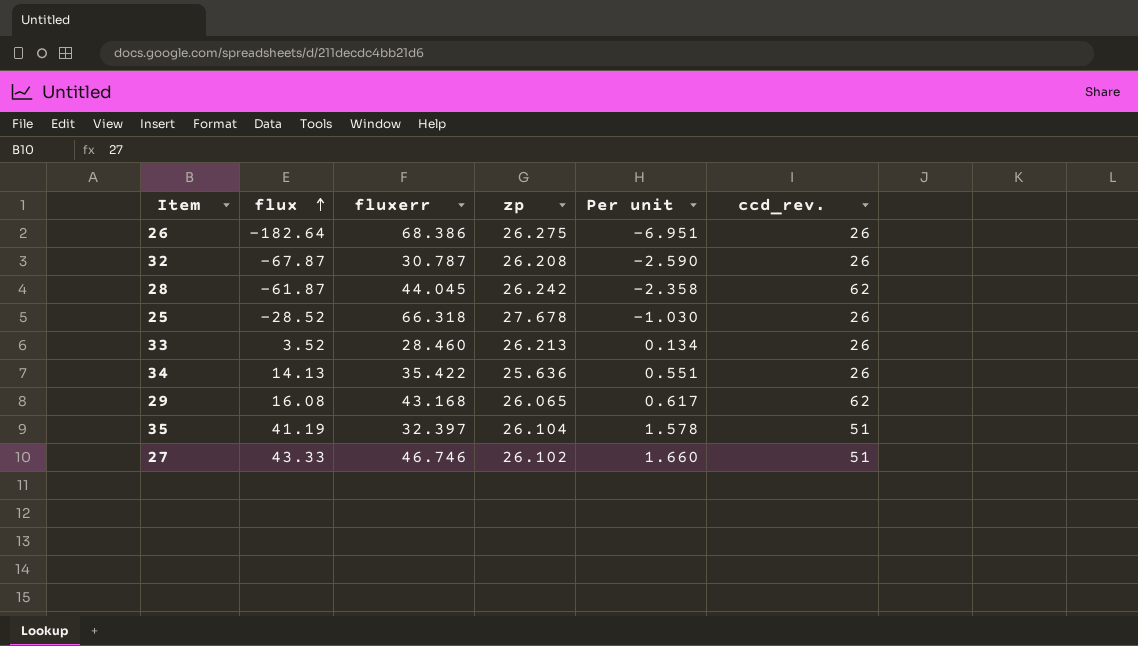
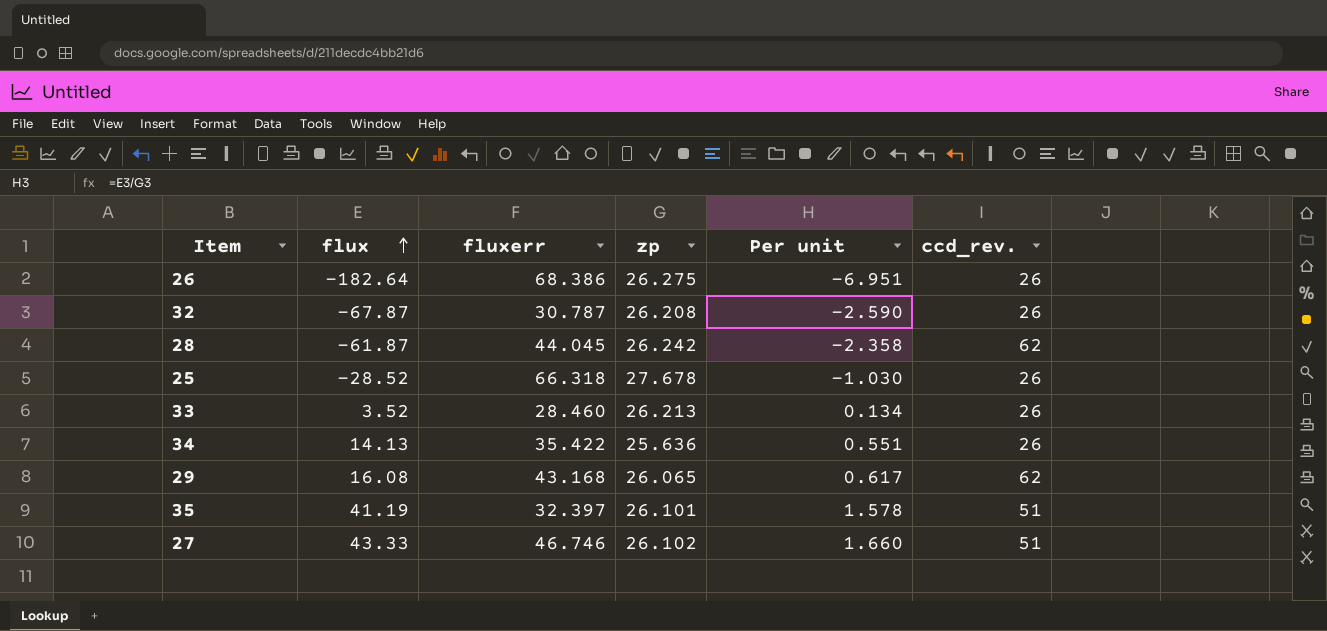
35 | zp: 26.104 -> 26.101

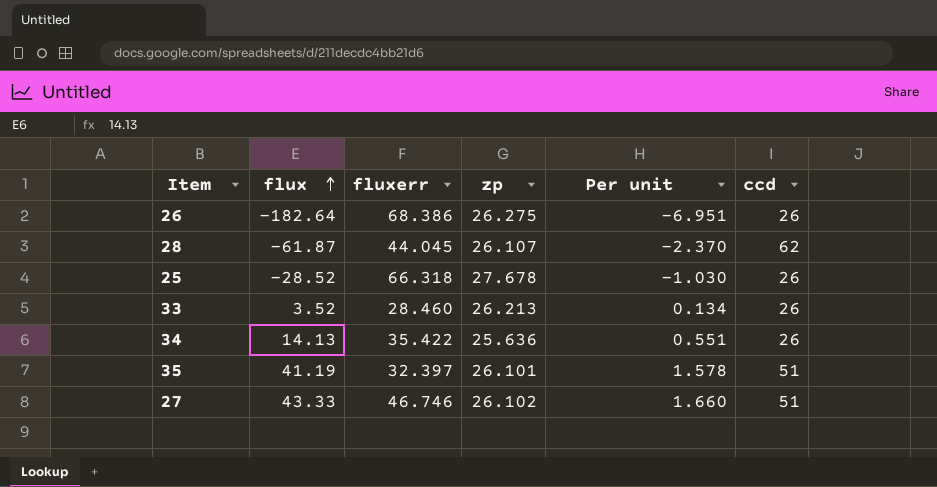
column name: ccd_rev. -> ccd
row 32: -67.87 | 30.787 | 26.208 | -2.590 | 26 -> none
row 29: 16.08 | 43.168 | 26.065 | 0.617 | 62 -> none
28 | zp: 26.242 -> 26.107
28 | Per unit: -2.358 -> -2.370

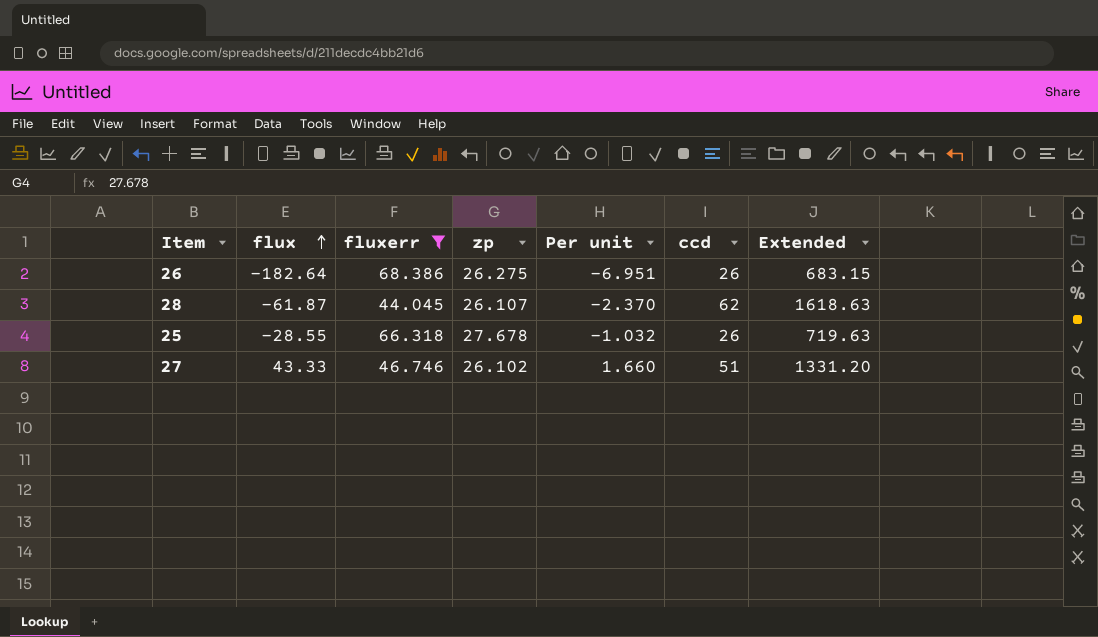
filter: none -> fluxerr >= 44.045
column Extended | formula: none -> [zp] * [ccd]
25 | flux: -28.52 -> -28.55
25 | Per unit: -1.030 -> -1.032

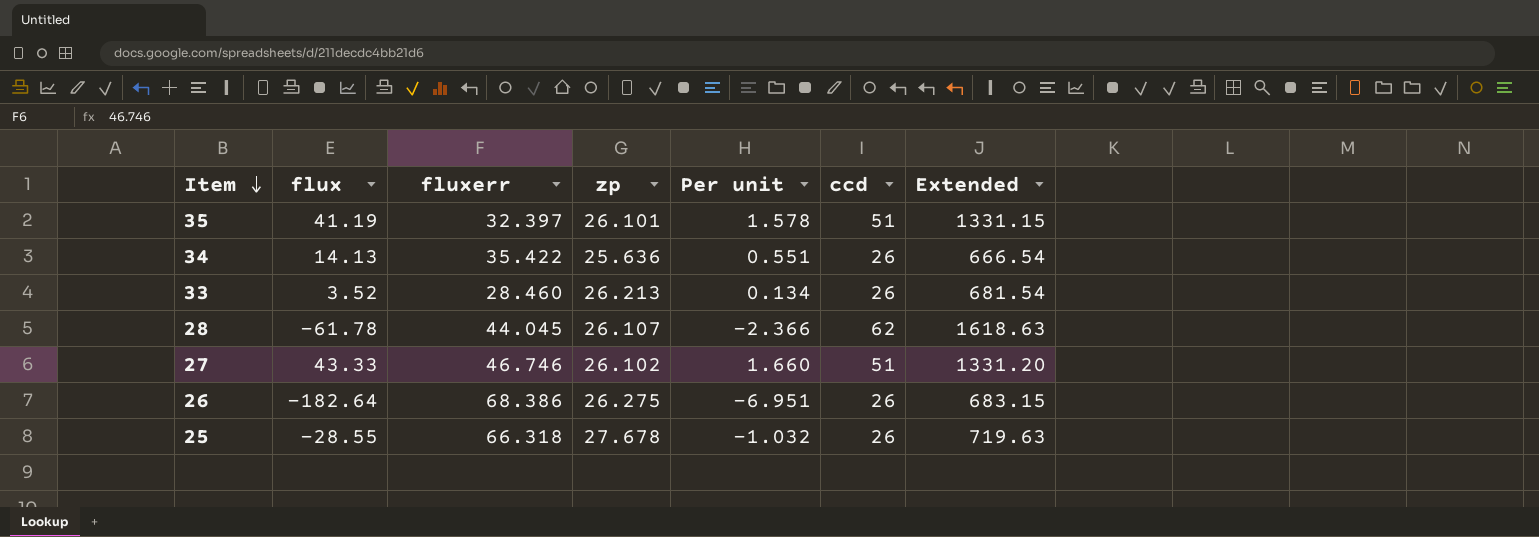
filter: fluxerr >= 44.045 -> none
row order: flux ascending -> Item descending
28 | flux: -61.87 -> -61.78
28 | Per unit: -2.370 -> -2.366

